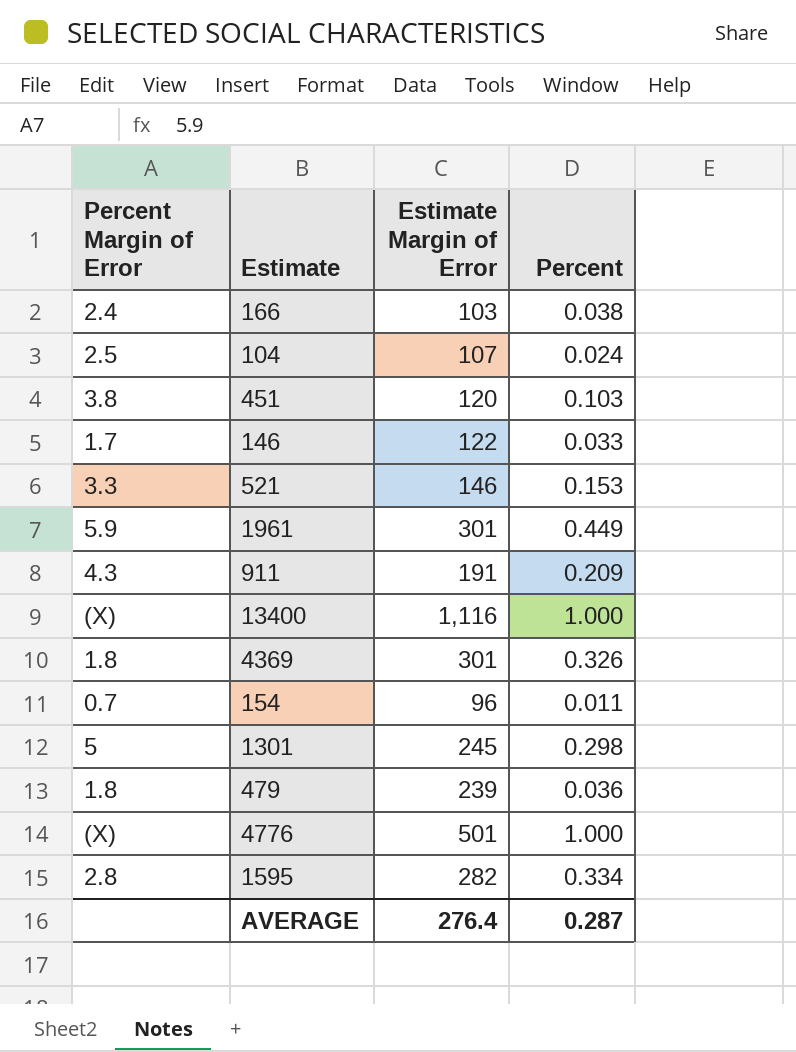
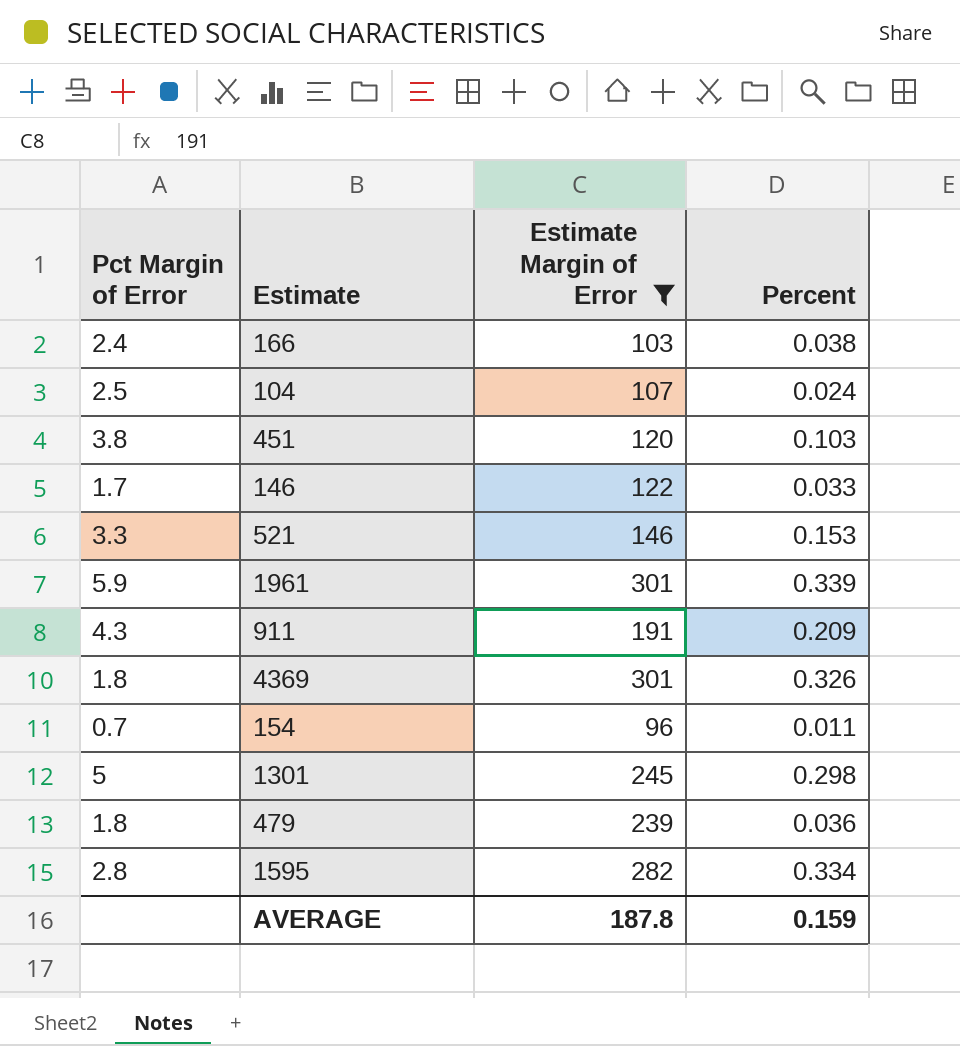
filter: none -> Estimate Margin of Error <= 301
column name: Percent Margin of Error -> Pct Margin of Error
1961 | Percent: 0.449 -> 0.339
AVERAGE | Estimate Margin of Error: 276.4 -> 187.8
AVERAGE | Percent: 0.287 -> 0.159

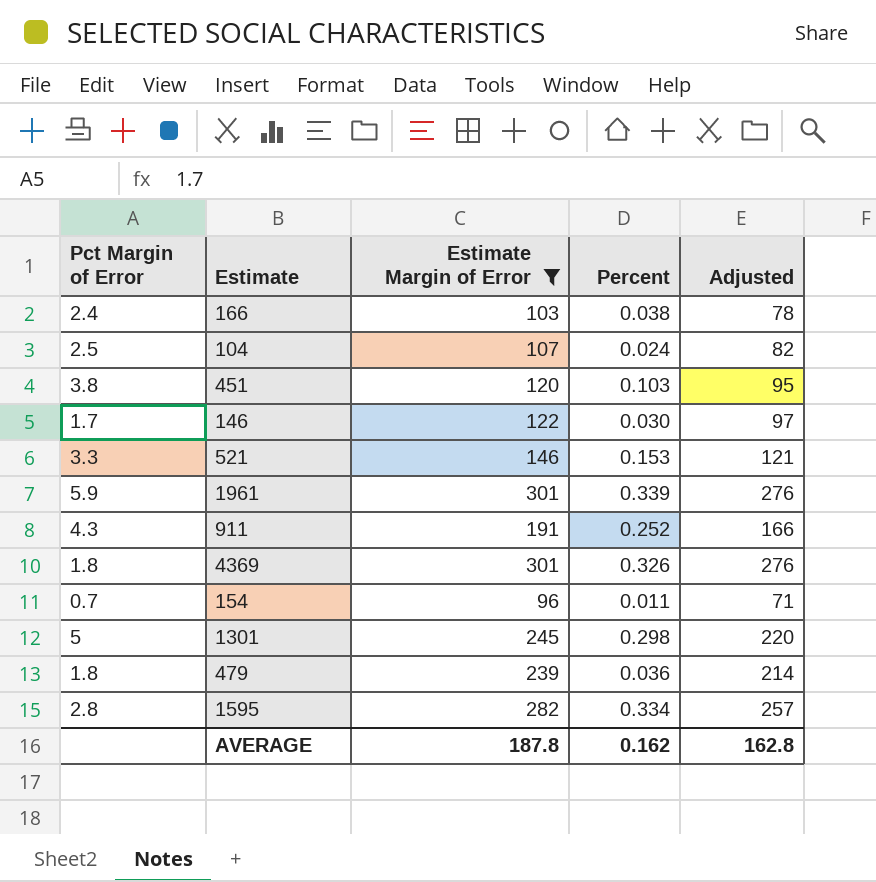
column Adjusted | formula: none -> [Estimate Margin of Error] - 25
146 | Percent: 0.033 -> 0.030
911 | Percent: 0.209 -> 0.252
AVERAGE | Percent: 0.159 -> 0.162

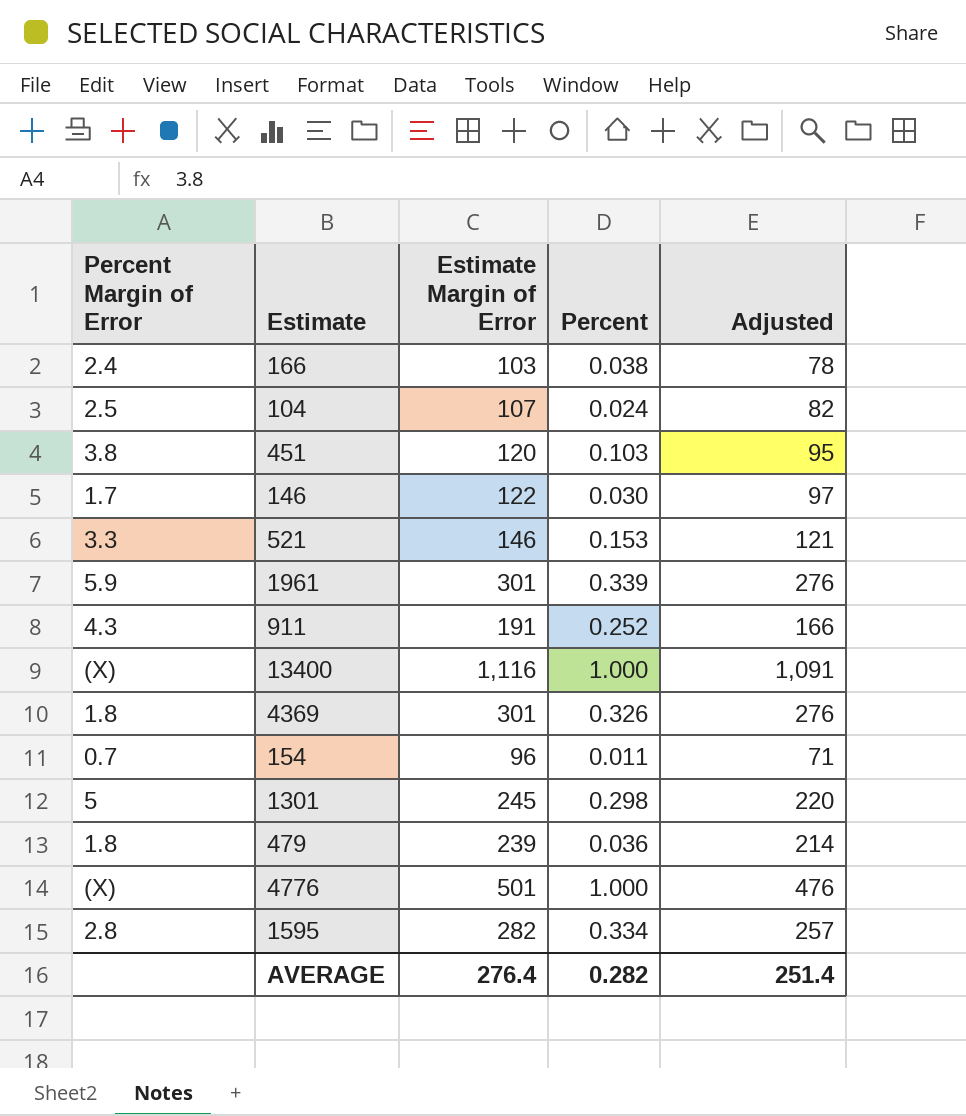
filter: Estimate Margin of Error <= 301 -> none
column name: Pct Margin of Error -> Percent Margin of Error
AVERAGE | Estimate Margin of Error: 187.8 -> 276.4
AVERAGE | Percent: 0.162 -> 0.282
AVERAGE | Adjusted: 162.8 -> 251.4

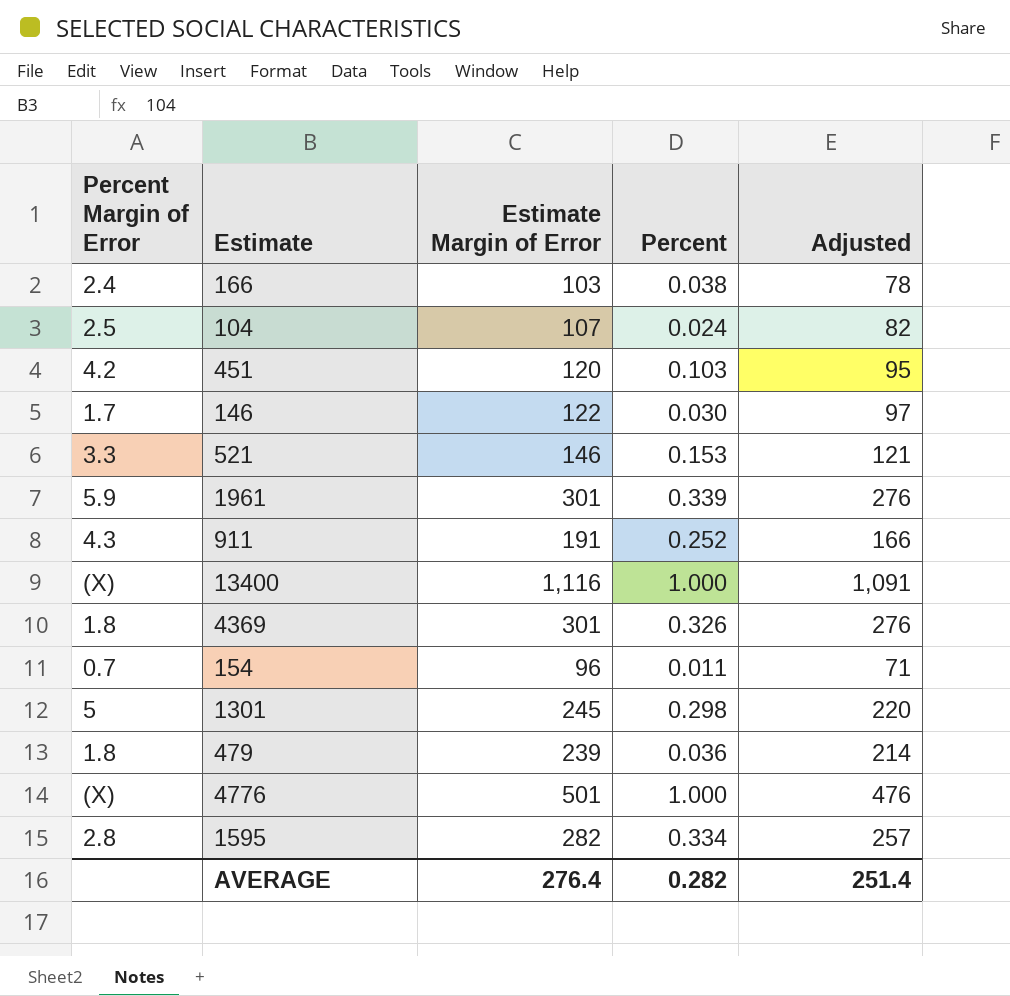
451 | Percent Margin of Error: 3.8 -> 4.2

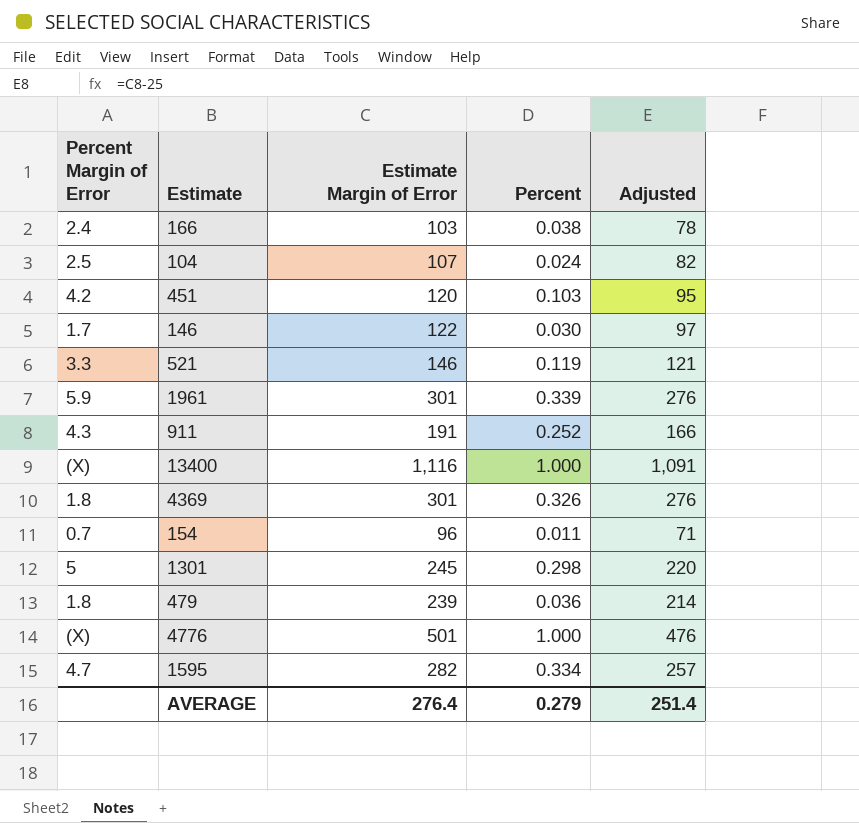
521 | Percent: 0.153 -> 0.119
1595 | Percent Margin of Error: 2.8 -> 4.7
AVERAGE | Percent: 0.282 -> 0.279

